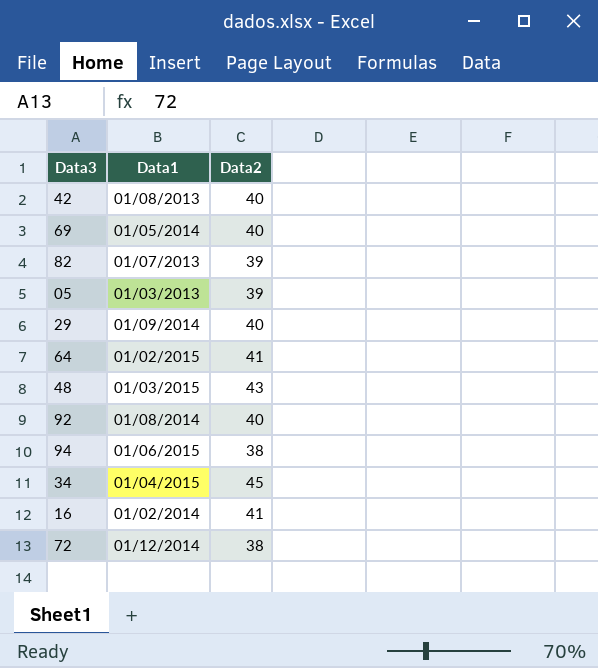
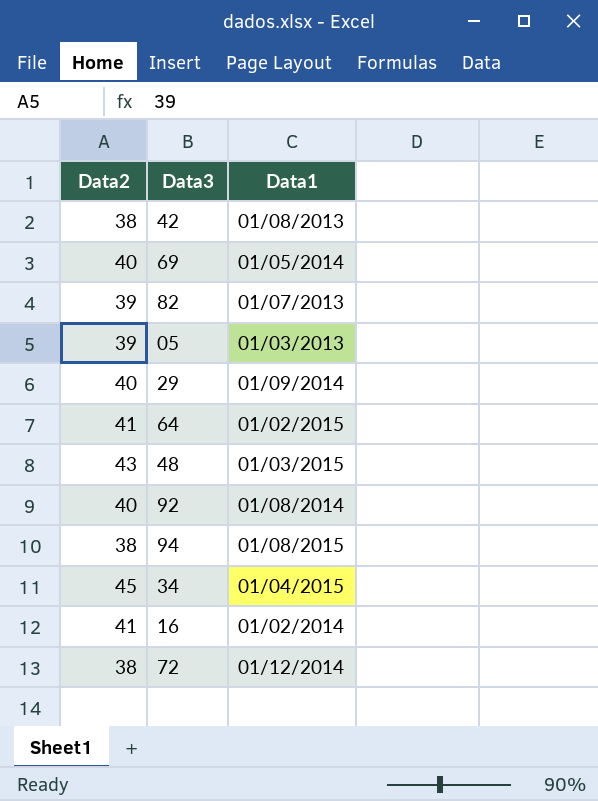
column Data2 | position: 3 -> 1
42 | Data2: 40 -> 38
94 | Data1: 01/06/2015 -> 01/08/2015

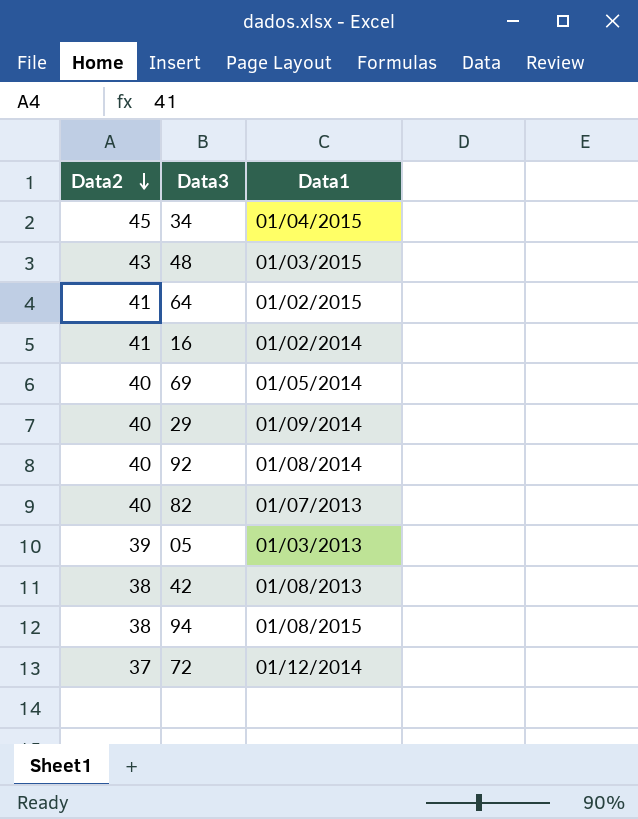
row order: none -> Data2 descending
82 | Data2: 39 -> 40
72 | Data2: 38 -> 37

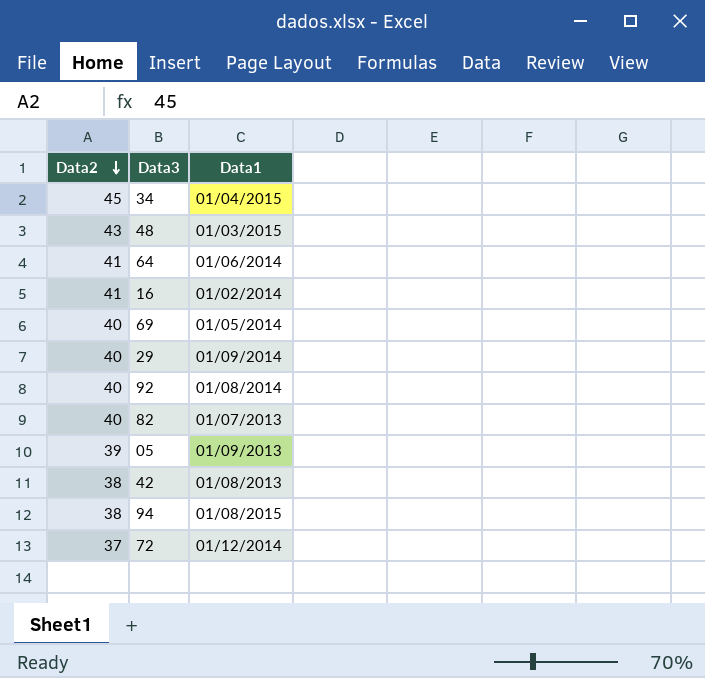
64 | Data1: 01/02/2015 -> 01/06/2014
05 | Data1: 01/03/2013 -> 01/09/2013

